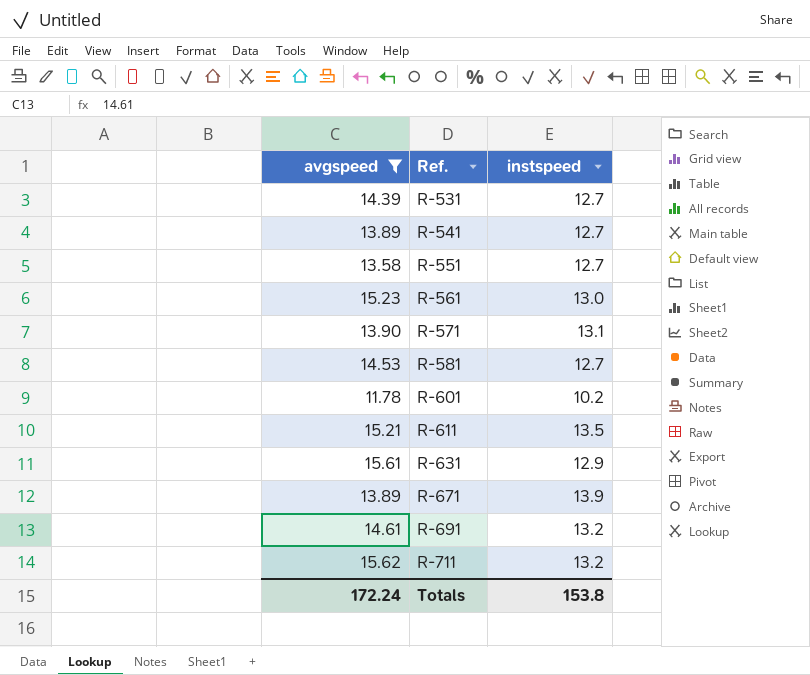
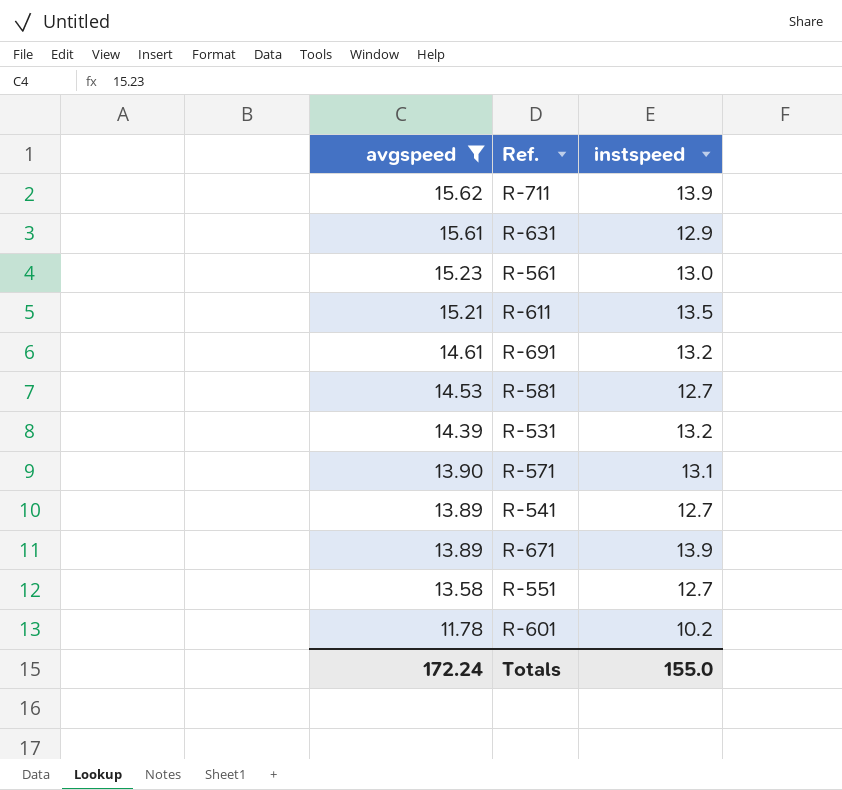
row order: Ref. ascending -> avgspeed descending
R-711 | instspeed: 13.2 -> 13.9
R-531 | instspeed: 12.7 -> 13.2
Totals | instspeed: 153.8 -> 155.0

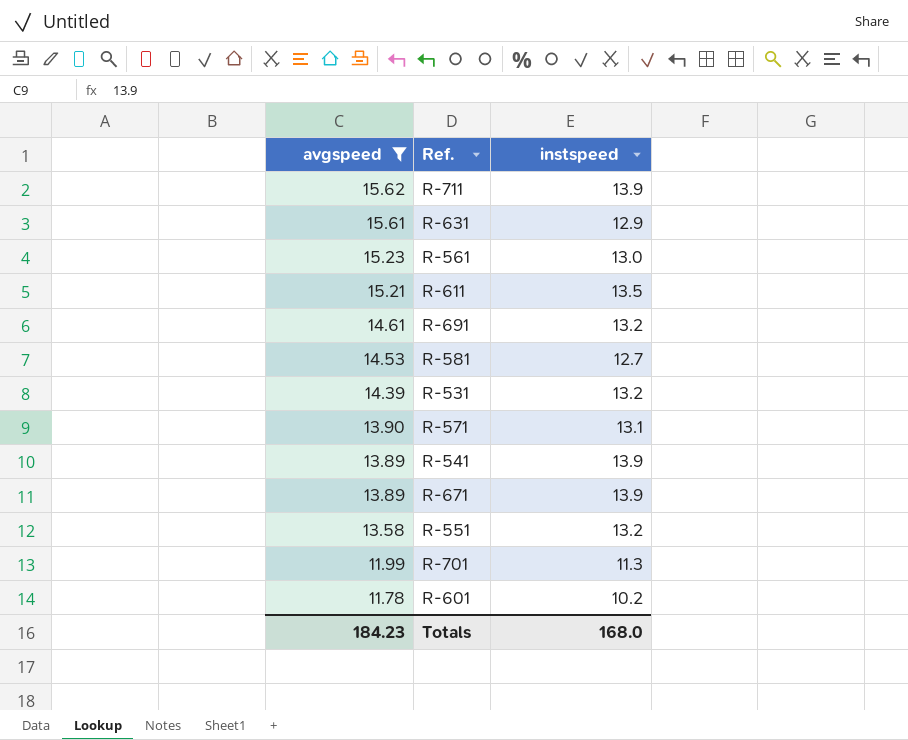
R-541 | instspeed: 12.7 -> 13.9
R-551 | instspeed: 12.7 -> 13.2
row R-701: none -> 11.99 | 11.3
Totals | avgspeed: 172.24 -> 184.23
Totals | instspeed: 155.0 -> 168.0

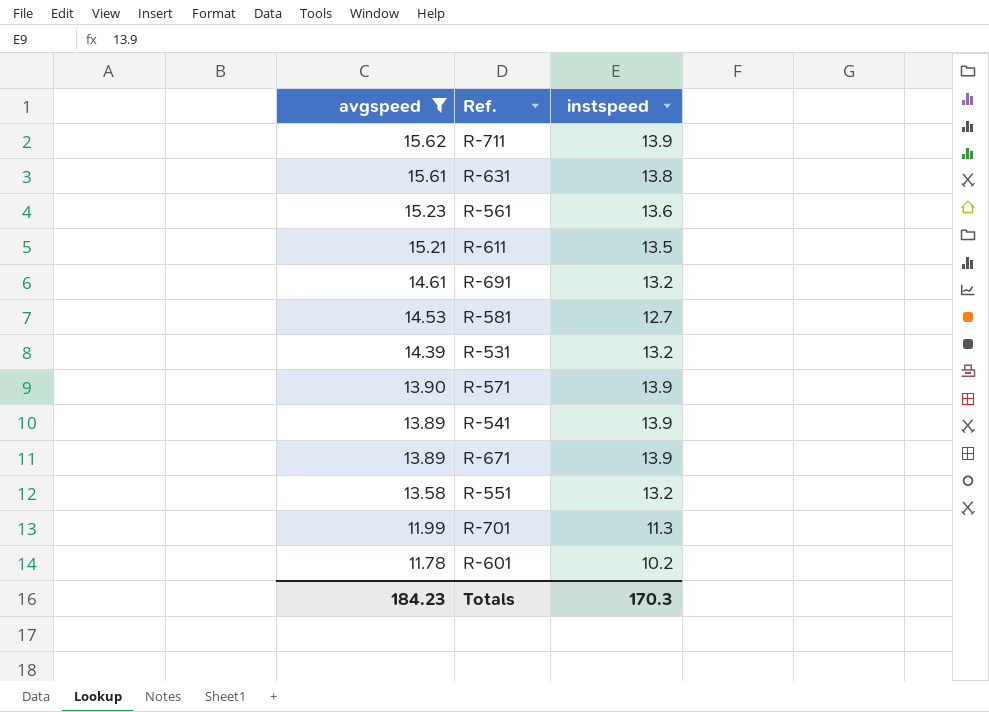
R-631 | instspeed: 12.9 -> 13.8
R-561 | instspeed: 13.0 -> 13.6
R-571 | instspeed: 13.1 -> 13.9
Totals | instspeed: 168.0 -> 170.3

